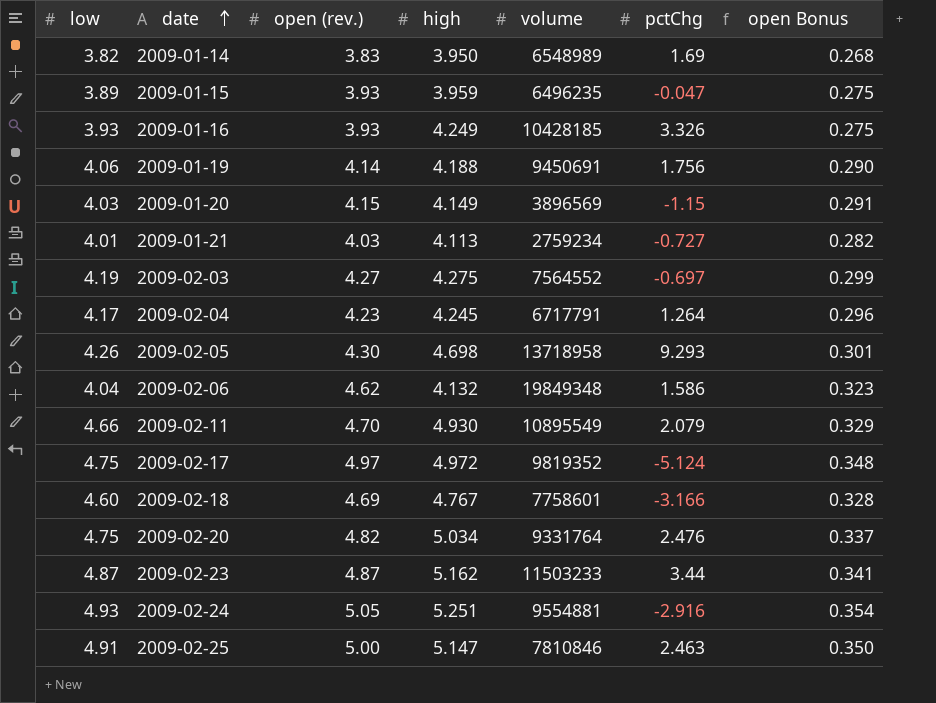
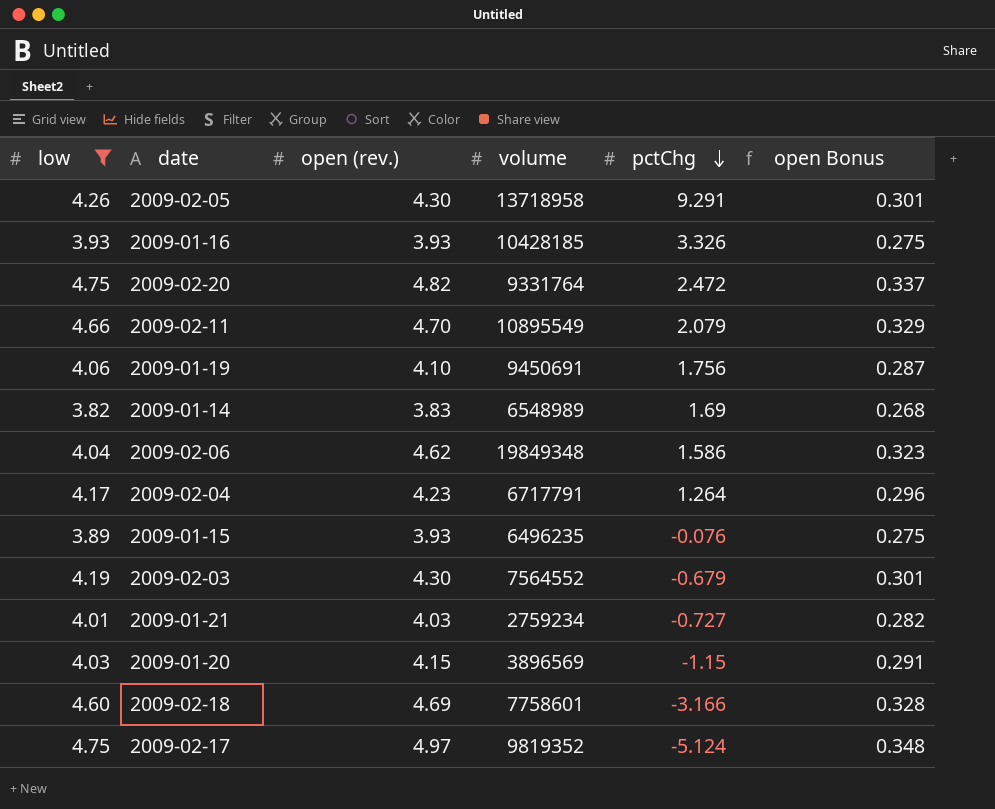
filter: none -> low <= 4.75
row order: date ascending -> pctChg descending
column high | position: 4 -> none
2009-02-05 | pctChg: 9.293 -> 9.291
2009-02-20 | pctChg: 2.476 -> 2.472
2009-01-19 | open (rev.): 4.14 -> 4.10
2009-01-19 | open Bonus: 0.290 -> 0.287
2009-01-15 | pctChg: -0.047 -> -0.076
2009-02-03 | open (rev.): 4.27 -> 4.30
2009-02-03 | pctChg: -0.697 -> -0.679
2009-02-03 | open Bonus: 0.299 -> 0.301

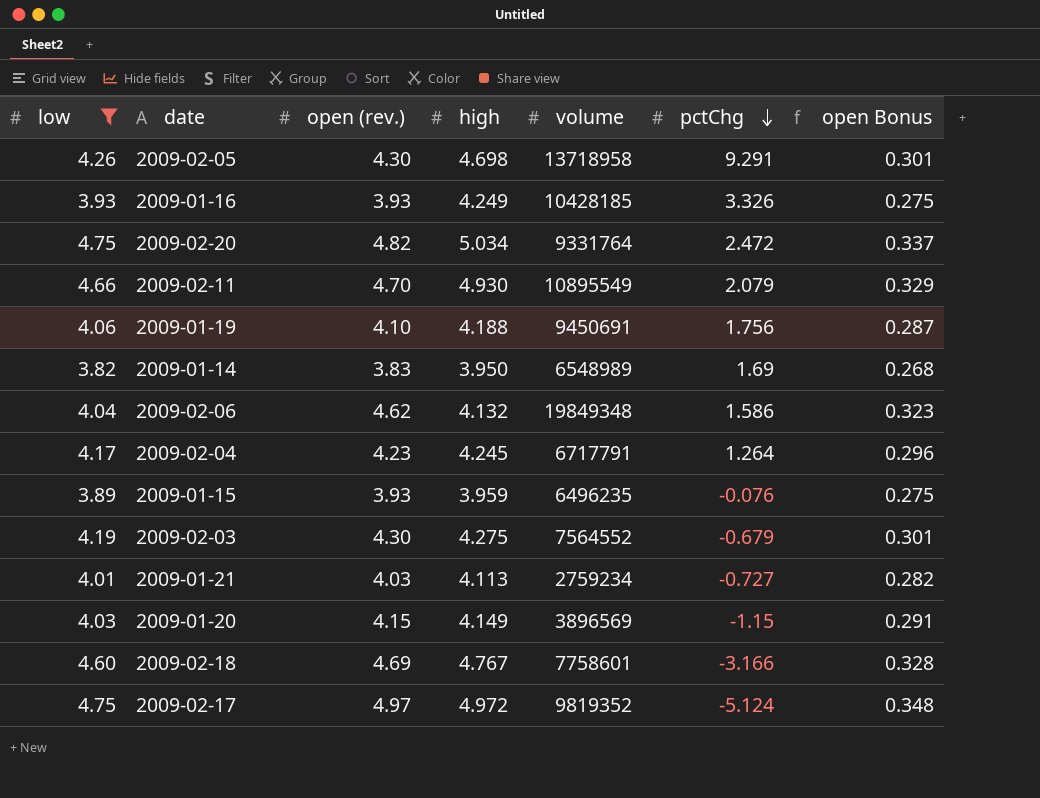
column high | position: none -> 4

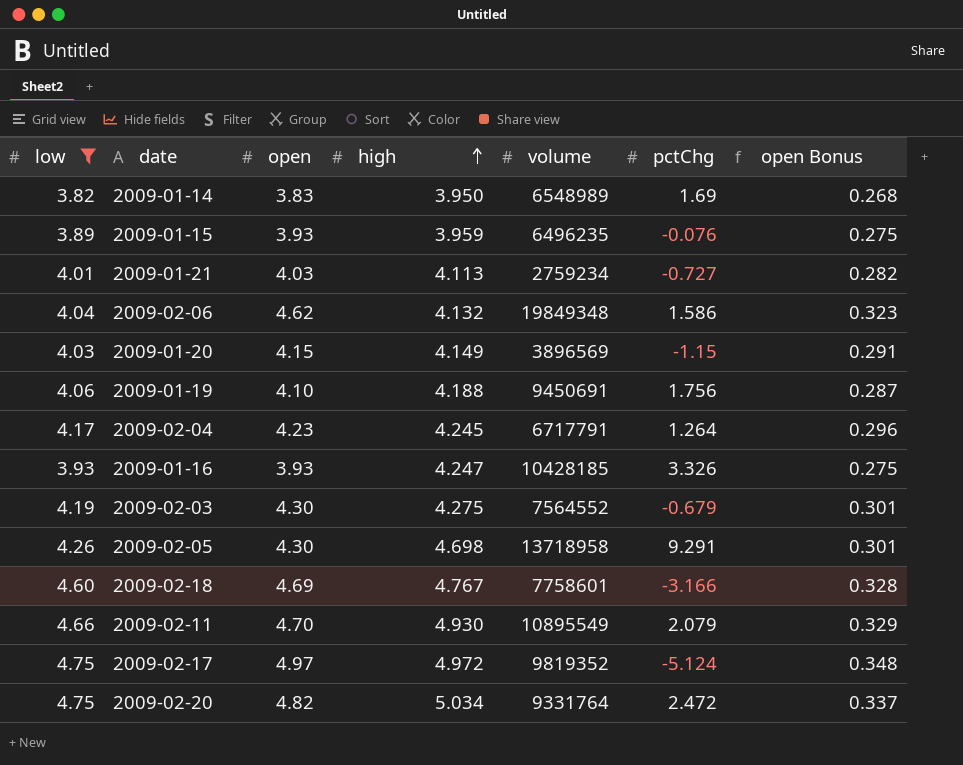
row order: pctChg descending -> high ascending
column name: open (rev.) -> open
2009-01-16 | high: 4.249 -> 4.247

